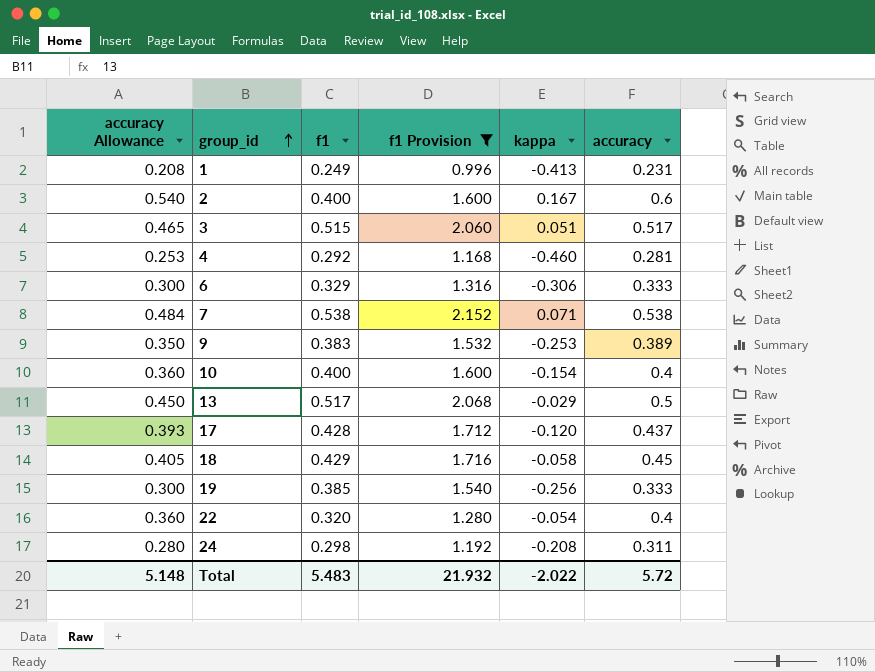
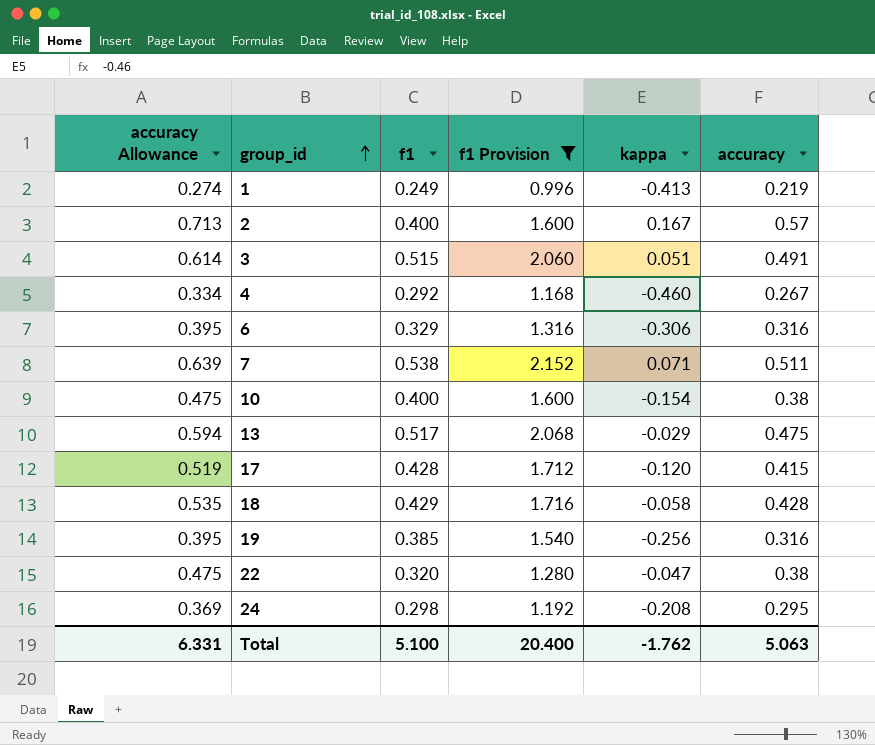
column accuracy Allowance | formula: [accuracy] * 0.9 -> [accuracy] * 1.25
row 9: 0.350 | 0.383 | 1.532 | -0.253 | 0.389 -> none
1 | accuracy: 0.231 -> 0.219
2 | accuracy: 0.6 -> 0.57
3 | accuracy: 0.517 -> 0.491
4 | accuracy: 0.281 -> 0.267
6 | accuracy: 0.333 -> 0.316
7 | accuracy: 0.538 -> 0.511
10 | accuracy: 0.4 -> 0.38
13 | accuracy: 0.5 -> 0.475
17 | accuracy: 0.437 -> 0.415
18 | accuracy: 0.45 -> 0.428
19 | accuracy: 0.333 -> 0.316
22 | kappa: -0.054 -> -0.047
22 | accuracy: 0.4 -> 0.38
24 | accuracy: 0.311 -> 0.295
Total | accuracy Allowance: 5.148 -> 6.331
Total | f1: 5.483 -> 5.100
Total | f1 Provision: 21.932 -> 20.400
Total | kappa: -2.022 -> -1.762
Total | accuracy: 5.72 -> 5.063

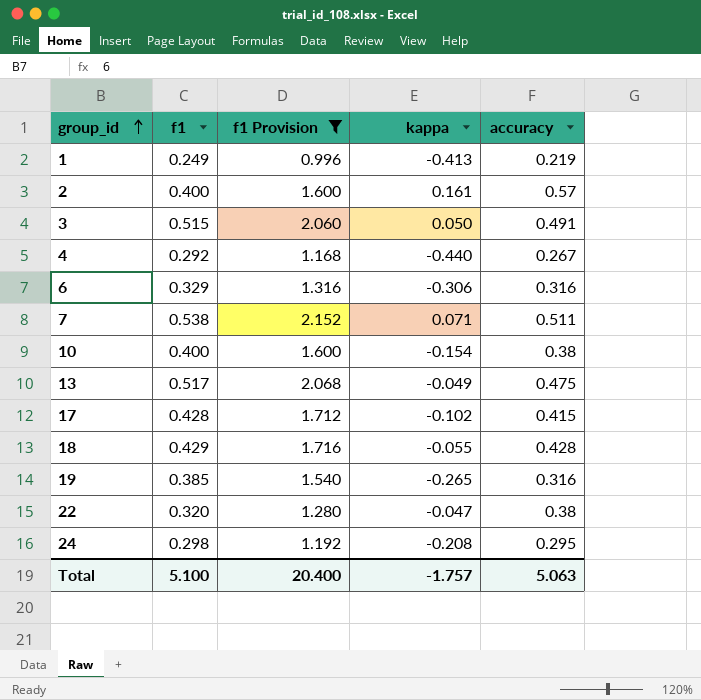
column accuracy Allowance | formula: [accuracy] * 1.25 -> none
2 | kappa: 0.167 -> 0.161
3 | kappa: 0.051 -> 0.050
4 | kappa: -0.460 -> -0.440
13 | kappa: -0.029 -> -0.049
17 | kappa: -0.120 -> -0.102
18 | kappa: -0.058 -> -0.055
19 | kappa: -0.256 -> -0.265
Total | kappa: -1.762 -> -1.757

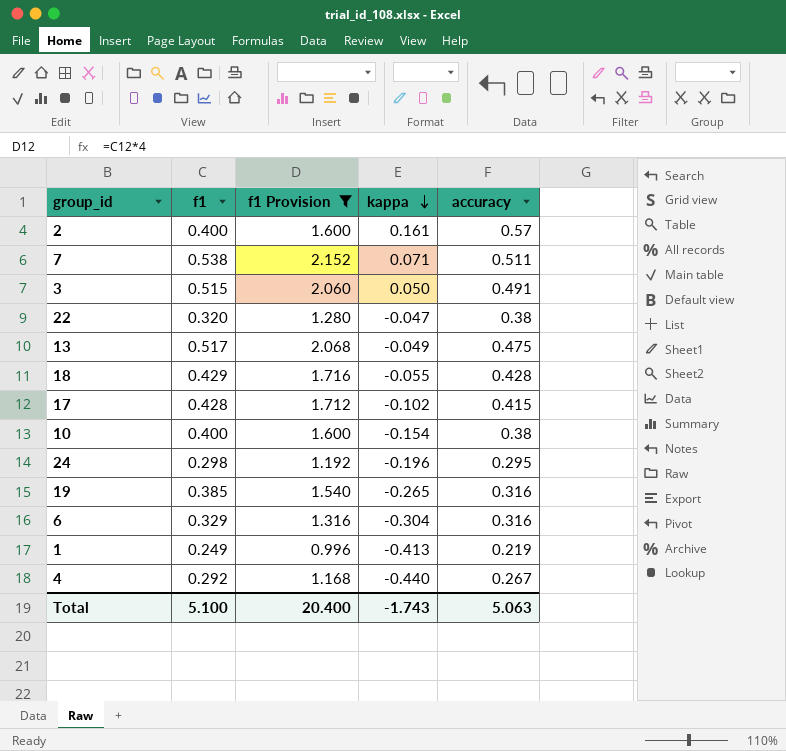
row order: group_id ascending -> kappa descending
24 | kappa: -0.208 -> -0.196
6 | kappa: -0.306 -> -0.304
Total | kappa: -1.757 -> -1.743

